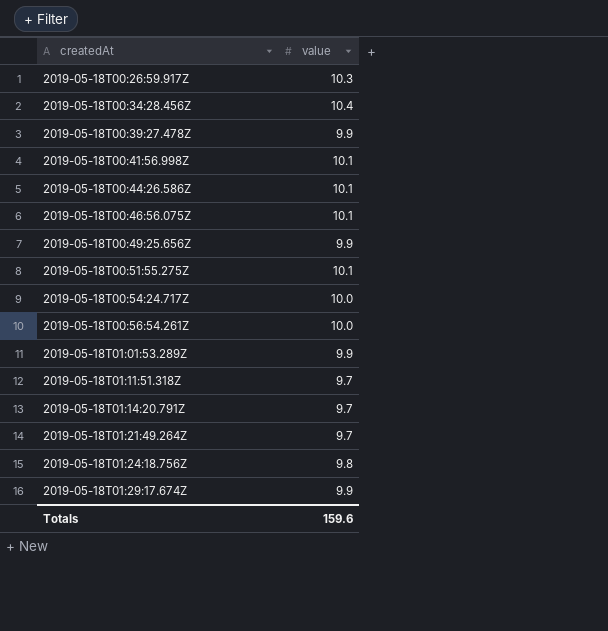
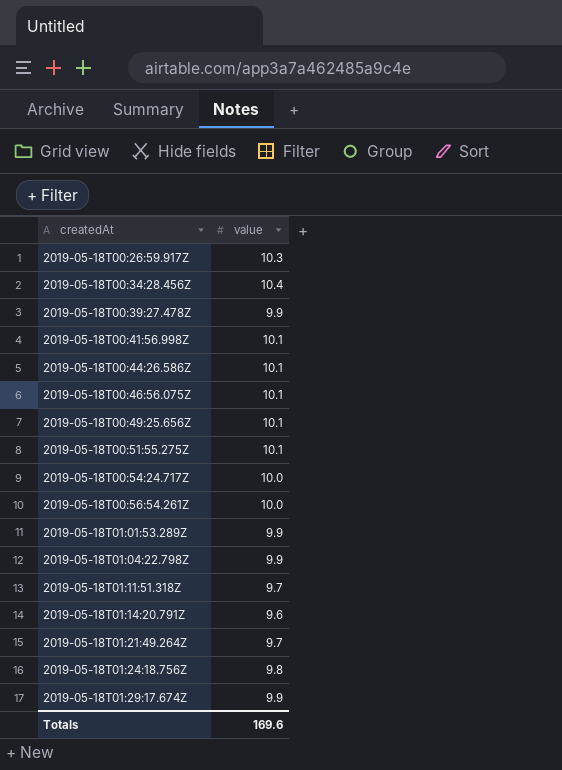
2019-05-18T00:49:25.656Z | value: 9.9 -> 10.1
row 2019-05-18T01:04:22.798Z: none -> 9.9
2019-05-18T01:14:20.791Z | value: 9.7 -> 9.6
Totals | value: 159.6 -> 169.6

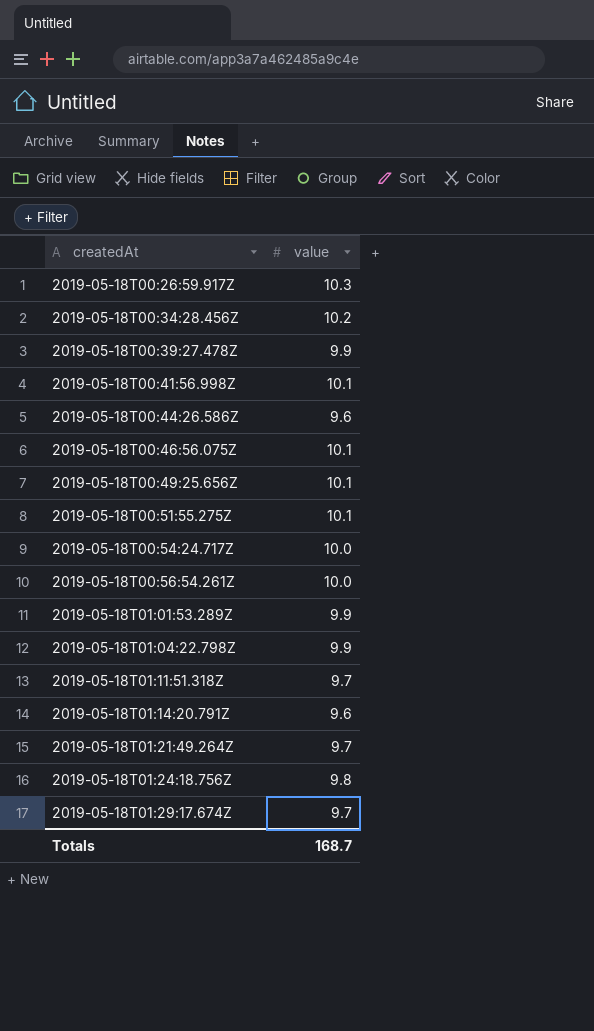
2019-05-18T00:34:28.456Z | value: 10.4 -> 10.2
2019-05-18T00:44:26.586Z | value: 10.1 -> 9.6
2019-05-18T01:29:17.674Z | value: 9.9 -> 9.7
Totals | value: 169.6 -> 168.7

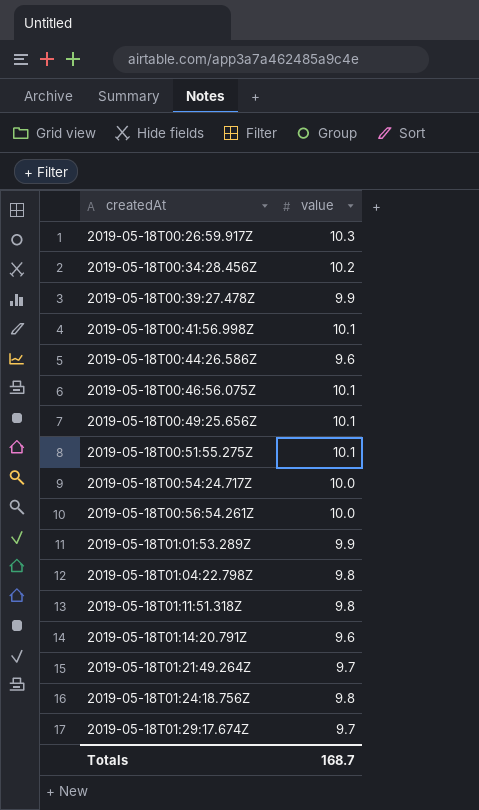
2019-05-18T01:04:22.798Z | value: 9.9 -> 9.8
2019-05-18T01:11:51.318Z | value: 9.7 -> 9.8

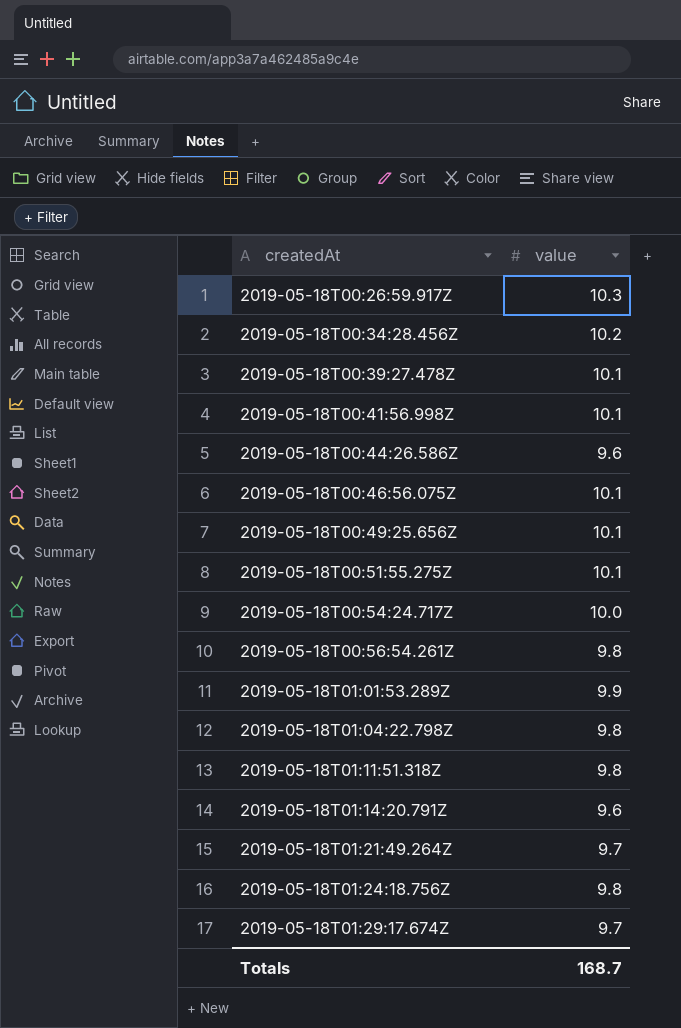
2019-05-18T00:39:27.478Z | value: 9.9 -> 10.1
2019-05-18T00:56:54.261Z | value: 10.0 -> 9.8

